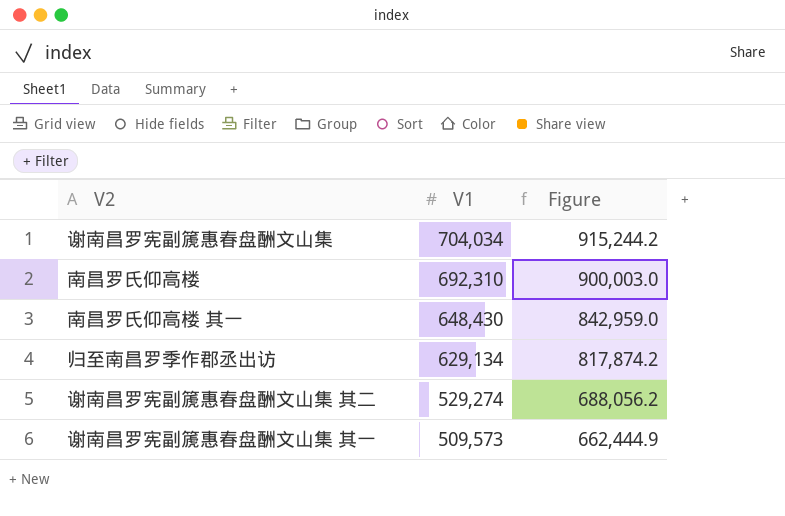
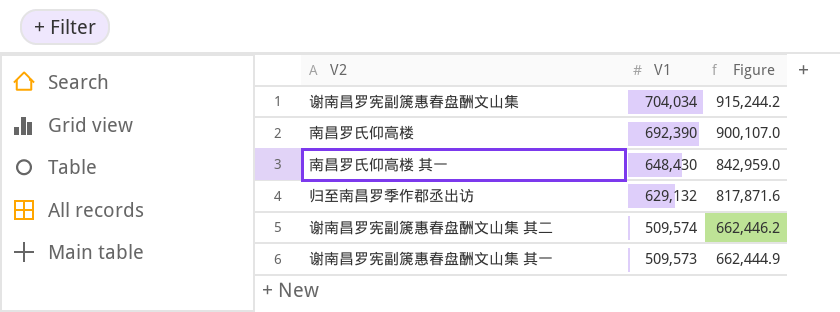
南昌罗氏仰高楼 | V1: 692,310 -> 692,390
南昌罗氏仰高楼 | Figure: 900,003.0 -> 900,107.0
归至南昌罗季作郡丞出访 | V1: 629,134 -> 629,132
归至南昌罗季作郡丞出访 | Figure: 817,874.2 -> 817,871.6
谢南昌罗宪副篪惠春盘酬文山集 其二 | V1: 529,274 -> 509,574
谢南昌罗宪副篪惠春盘酬文山集 其二 | Figure: 688,056.2 -> 662,446.2

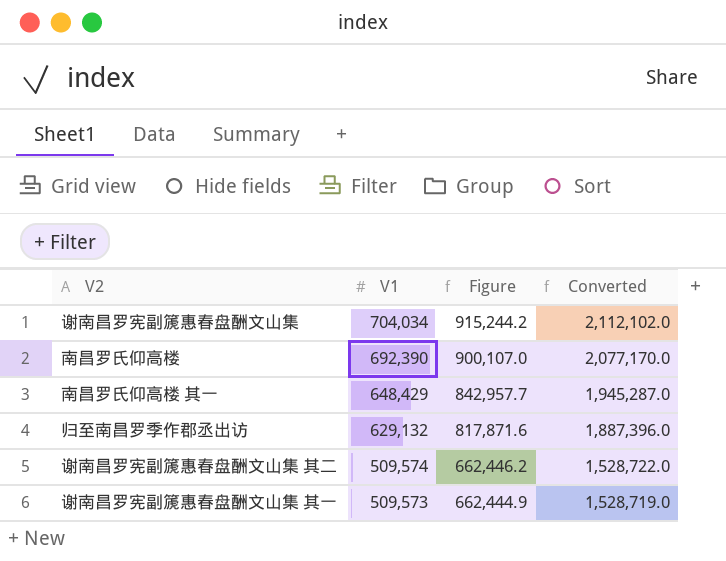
column Converted | formula: none -> [V1] * 3
南昌罗氏仰高楼 其一 | V1: 648,430 -> 648,429
南昌罗氏仰高楼 其一 | Figure: 842,959.0 -> 842,957.7

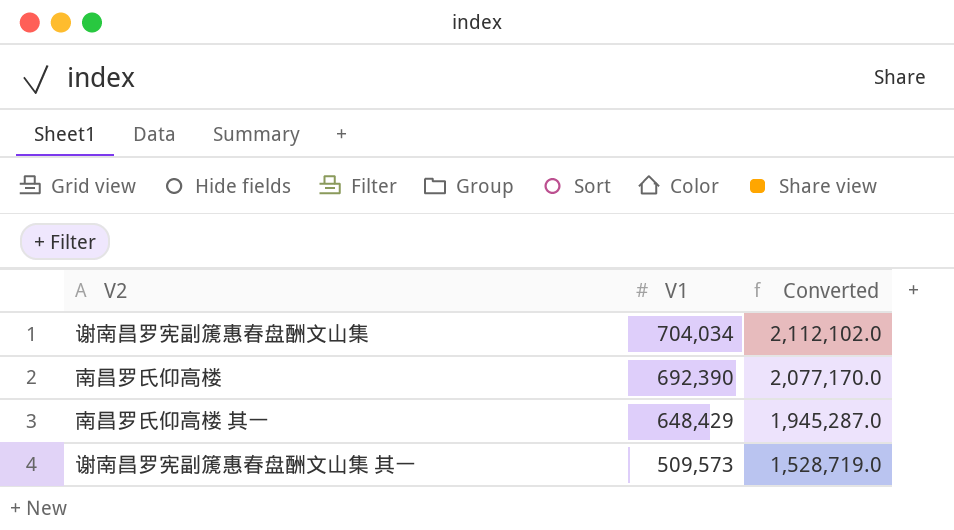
column Figure | formula: [V1] * 1.3 -> none
row 归至南昌罗季作郡丞出访: 629,132 | 817,871.6 | 1,887,396.0 -> none
row 谢南昌罗宪副篪惠春盘酬文山集 其二: 509,574 | 662,446.2 | 1,528,722.0 -> none

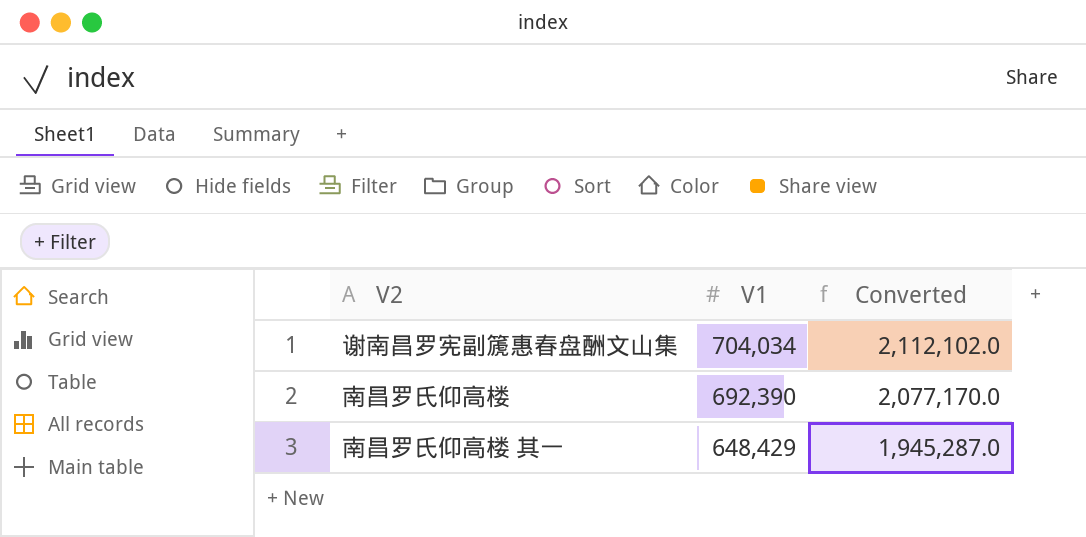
row 谢南昌罗宪副篪惠春盘酬文山集 其一: 509,573 | 1,528,719.0 -> none

